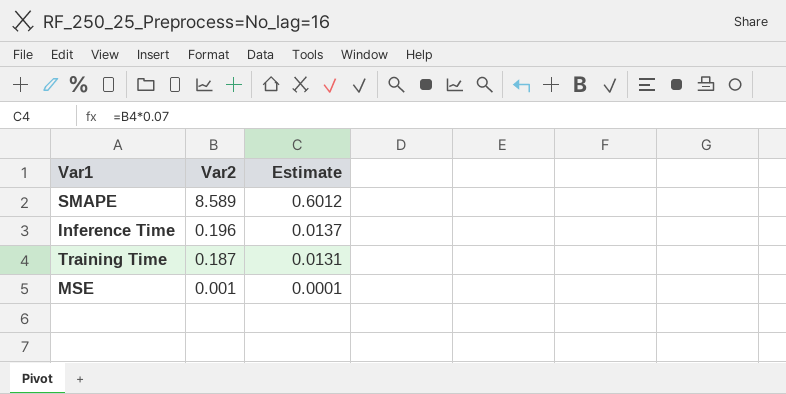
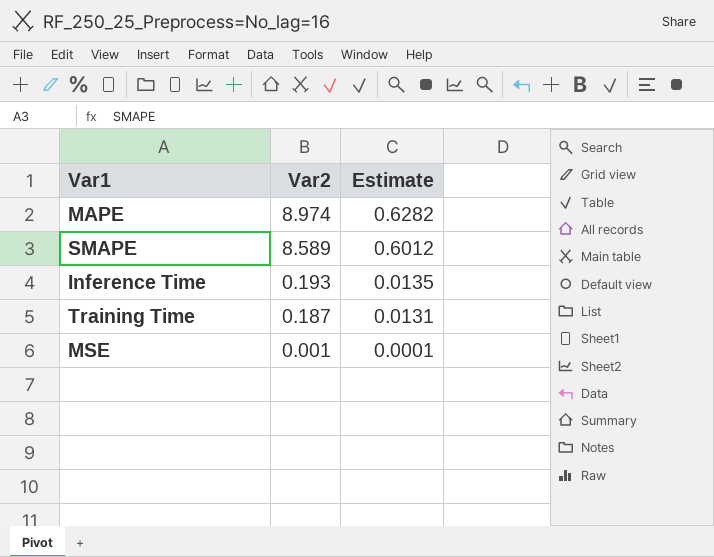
row MAPE: none -> 8.974 | 0.6282
Inference Time | Var2: 0.196 -> 0.193
Inference Time | Estimate: 0.0137 -> 0.0135

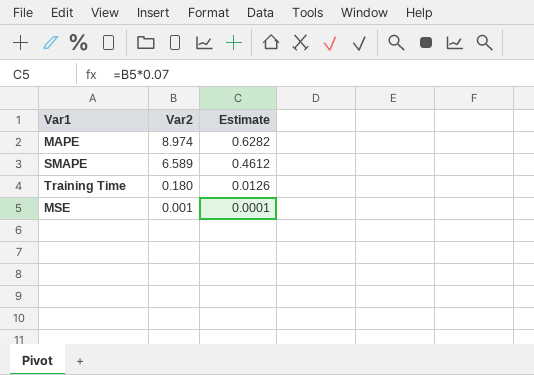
row Inference Time: 0.193 | 0.0135 -> none
SMAPE | Var2: 8.589 -> 6.589
SMAPE | Estimate: 0.6012 -> 0.4612
Training Time | Var2: 0.187 -> 0.180
Training Time | Estimate: 0.0131 -> 0.0126

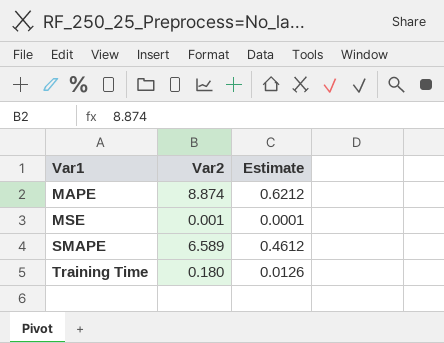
row order: Var2 descending -> Var1 ascending
MAPE | Var2: 8.974 -> 8.874
MAPE | Estimate: 0.6282 -> 0.6212

